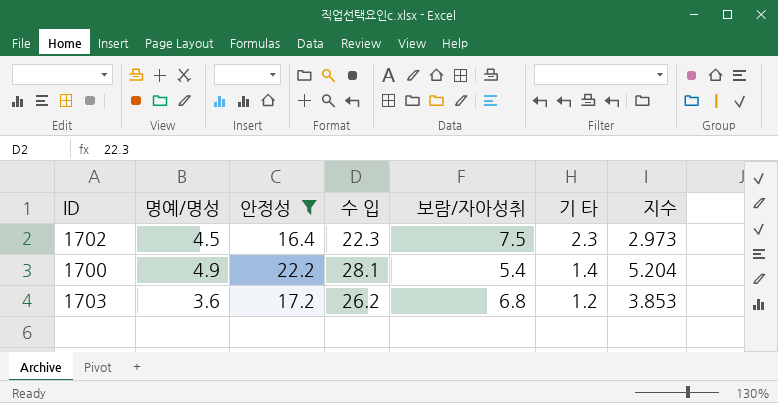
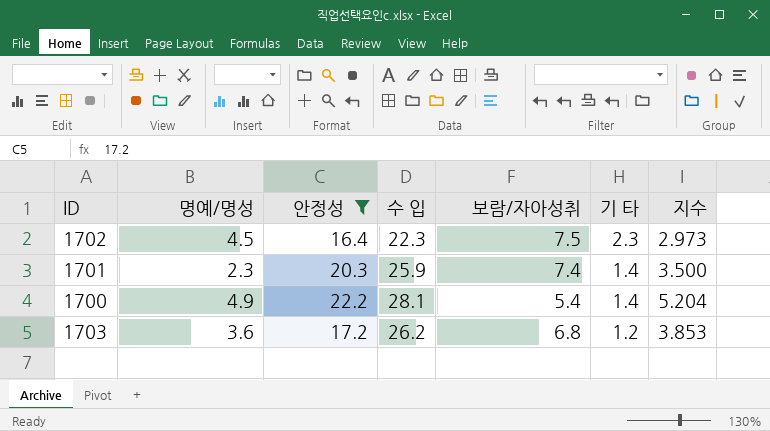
row 1701: none -> 2.3 | 20.3 | 25.9 | 7.4 | 1.4 | 3.500

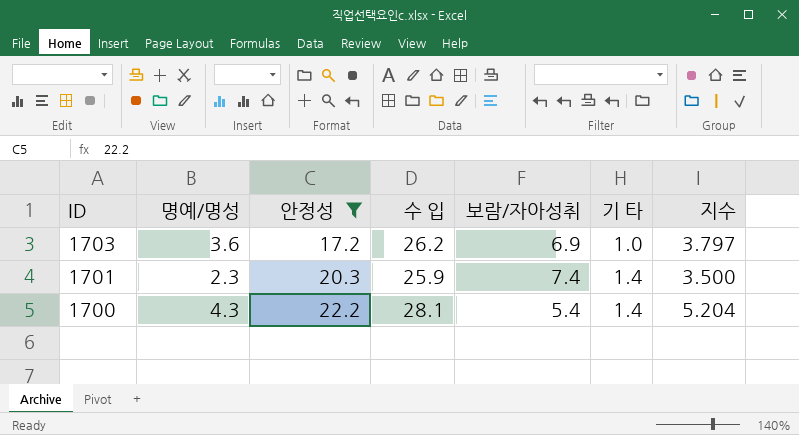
row order: 기 타 descending -> ID descending
row 1702: 4.5 | 16.4 | 22.3 | 7.5 | 2.3 | 2.973 -> none
1703 | 보람/자아성취: 6.8 -> 6.9
1703 | 기 타: 1.2 -> 1.0
1703 | 지수: 3.853 -> 3.797
1700 | 명예/명성: 4.9 -> 4.3

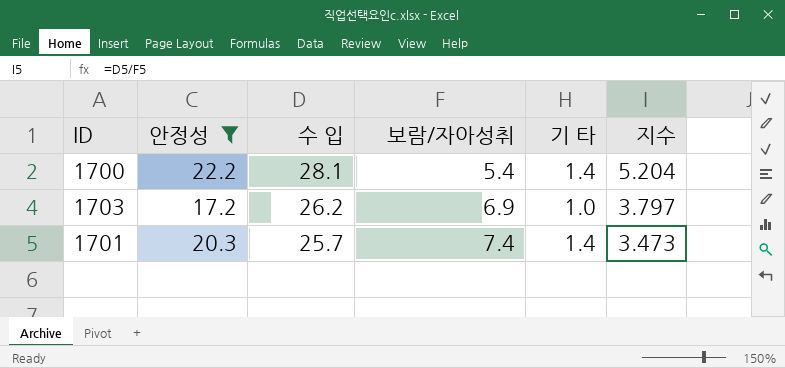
row order: ID descending -> 수 입 descending
column 명예/명성 | position: 2 -> none
1701 | 수 입: 25.9 -> 25.7
1701 | 지수: 3.500 -> 3.473

